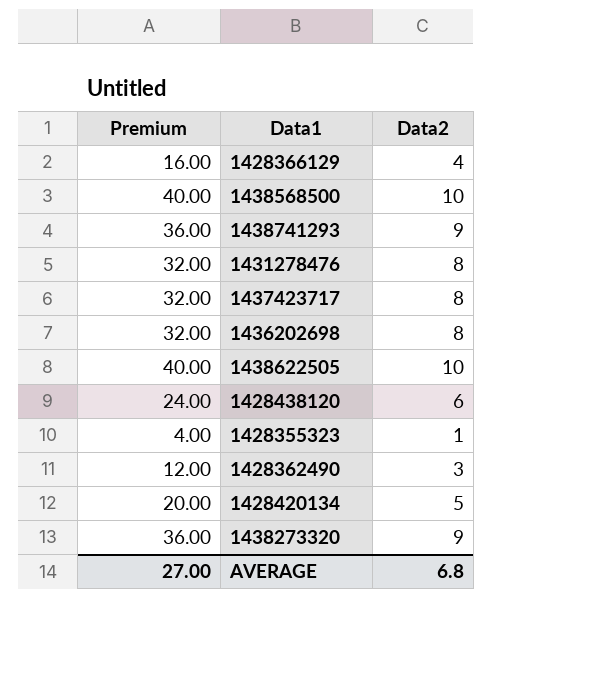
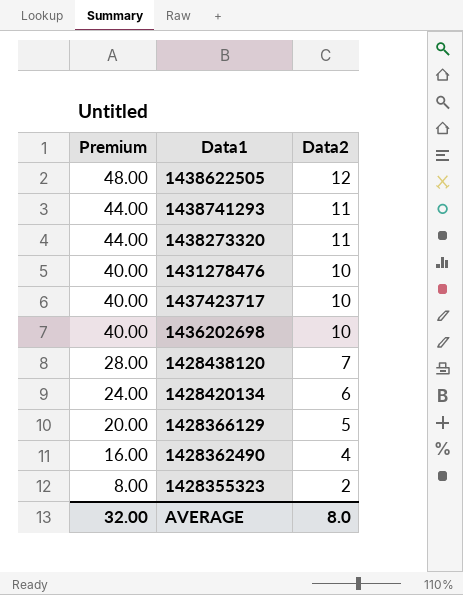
row order: none -> Premium descending
row 1438568500: 40.00 | 10 -> none
1438622505 | Premium: 40.00 -> 48.00
1438622505 | Data2: 10 -> 12
1438741293 | Premium: 36.00 -> 44.00
1438741293 | Data2: 9 -> 11
1438273320 | Premium: 36.00 -> 44.00
1438273320 | Data2: 9 -> 11
1431278476 | Premium: 32.00 -> 40.00
1431278476 | Data2: 8 -> 10
1437423717 | Premium: 32.00 -> 40.00
1437423717 | Data2: 8 -> 10
1436202698 | Premium: 32.00 -> 40.00
1436202698 | Data2: 8 -> 10
1428438120 | Premium: 24.00 -> 28.00
1428438120 | Data2: 6 -> 7
1428420134 | Premium: 20.00 -> 24.00
1428420134 | Data2: 5 -> 6
1428366129 | Premium: 16.00 -> 20.00
1428366129 | Data2: 4 -> 5
1428362490 | Premium: 12.00 -> 16.00
1428362490 | Data2: 3 -> 4
1428355323 | Premium: 4.00 -> 8.00
1428355323 | Data2: 1 -> 2
AVERAGE | Premium: 27.00 -> 32.00
AVERAGE | Data2: 6.8 -> 8.0

